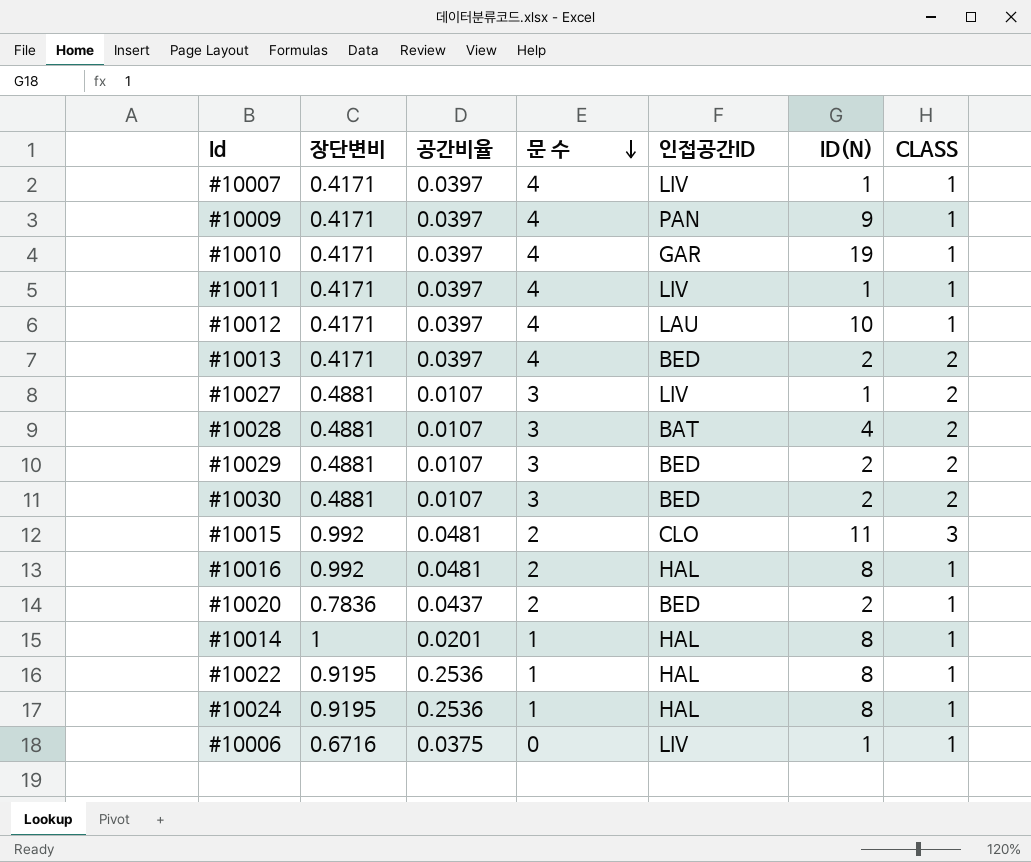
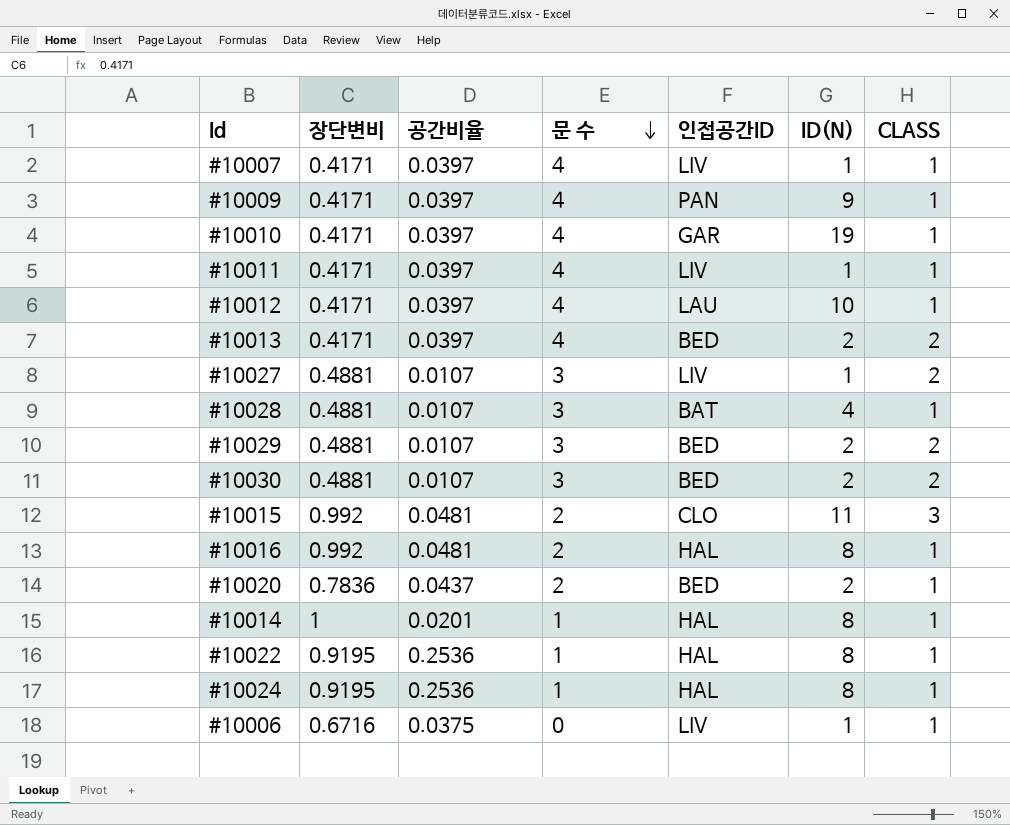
#10028 | CLASS: 2 -> 1

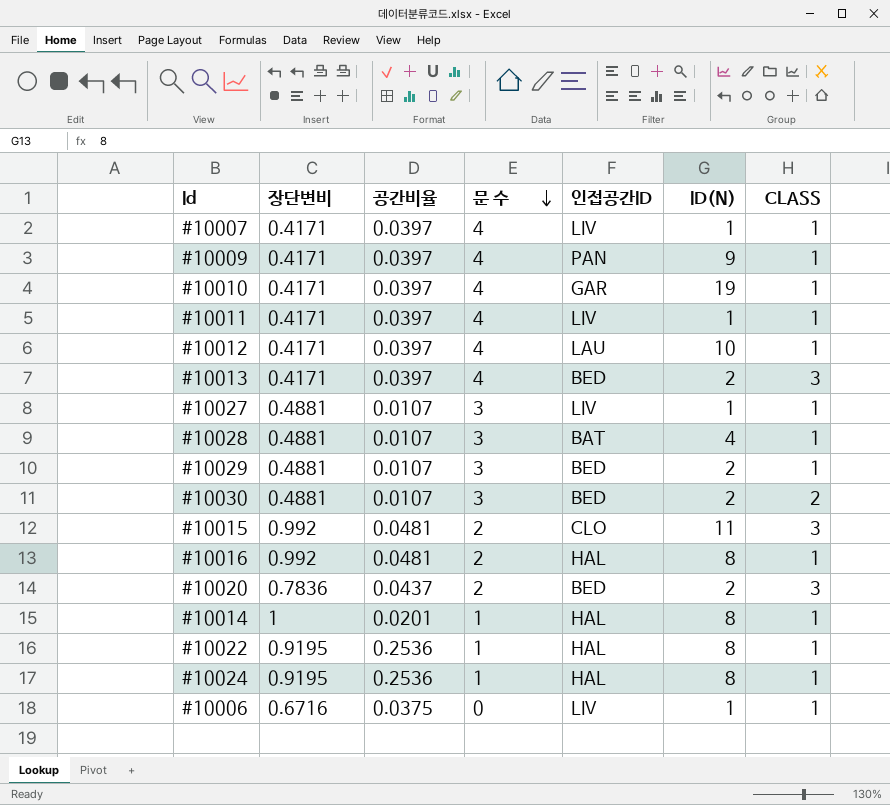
#10013 | CLASS: 2 -> 3
#10027 | CLASS: 2 -> 1
#10029 | CLASS: 2 -> 1
#10020 | CLASS: 1 -> 3

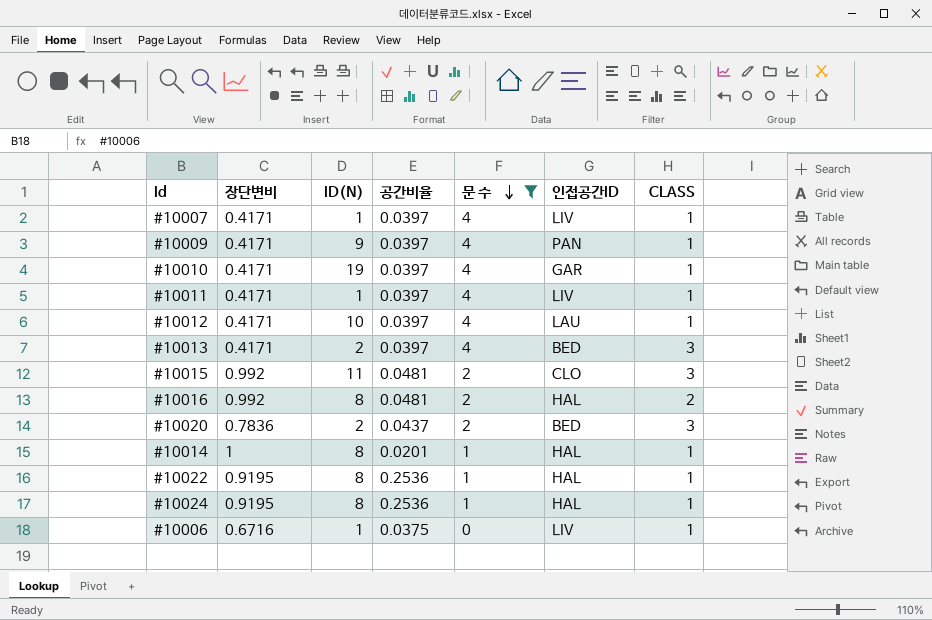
filter: none -> 문 수 != 3
column ID(N) | position: 6 -> 3
#10016 | CLASS: 1 -> 2

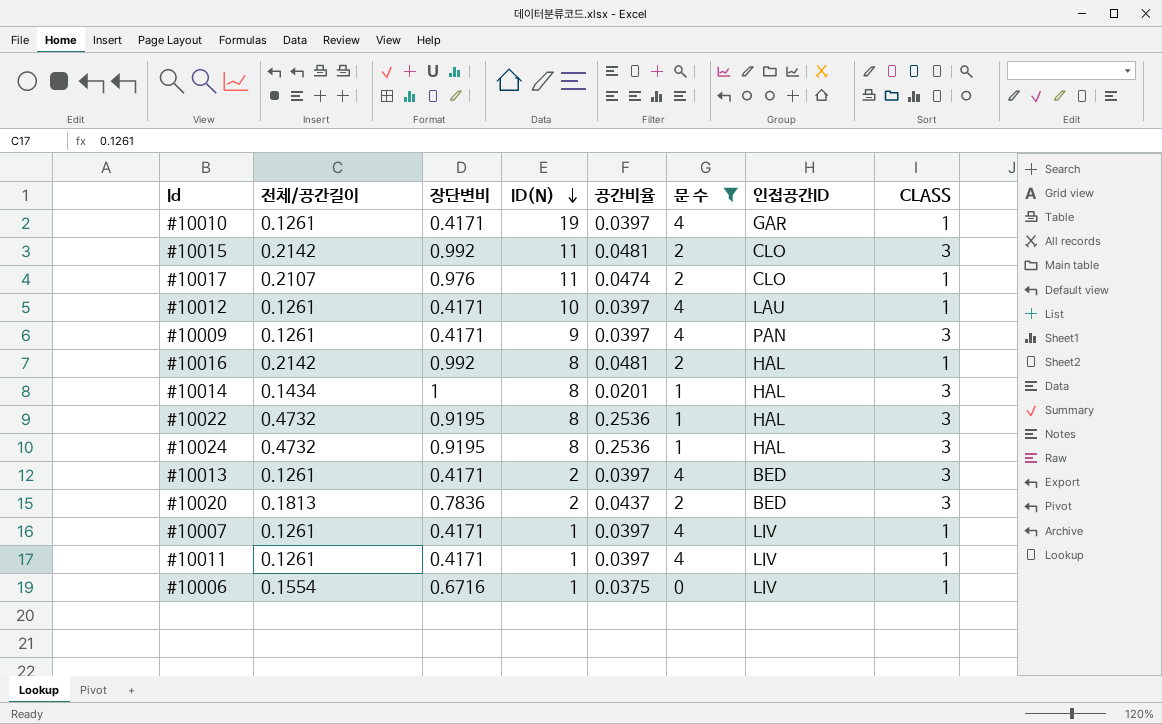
row order: 문 수 descending -> ID(N) descending
column 전체/공간길이 | position: none -> 2
row #10017: none -> 0.2107 | 0.976 | 11 | 0.0474 | 2 | CLO | 1
#10009 | CLASS: 1 -> 3
#10016 | CLASS: 2 -> 1
#10014 | CLASS: 1 -> 3
#10022 | CLASS: 1 -> 3
#10024 | CLASS: 1 -> 3

